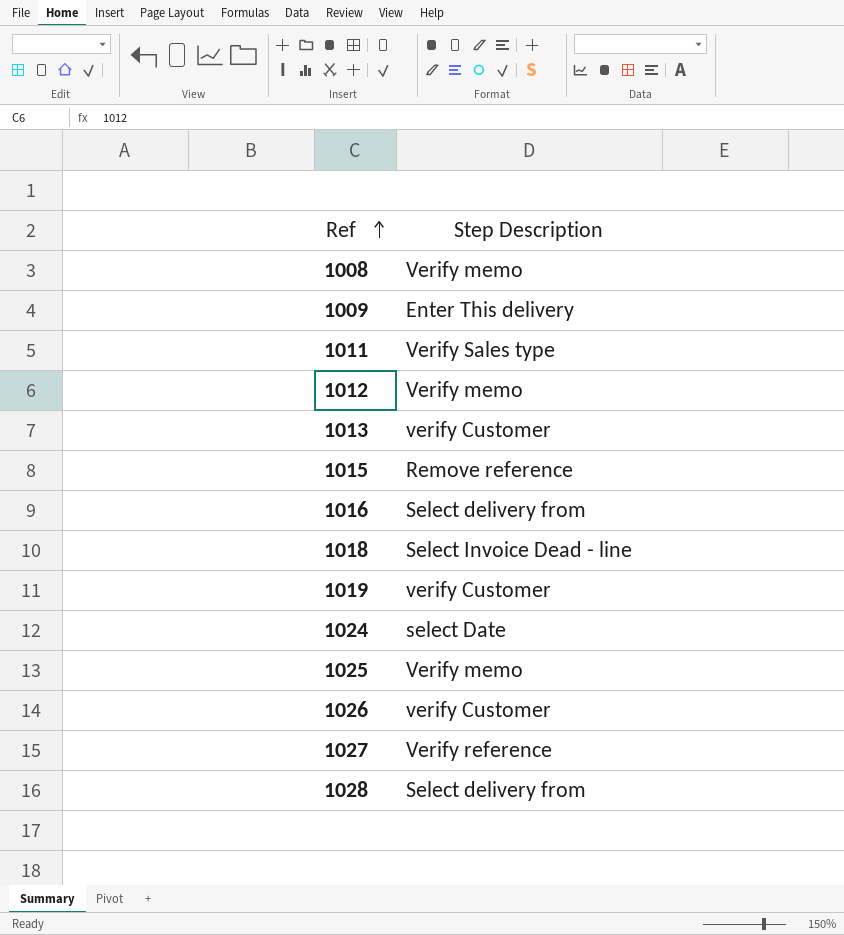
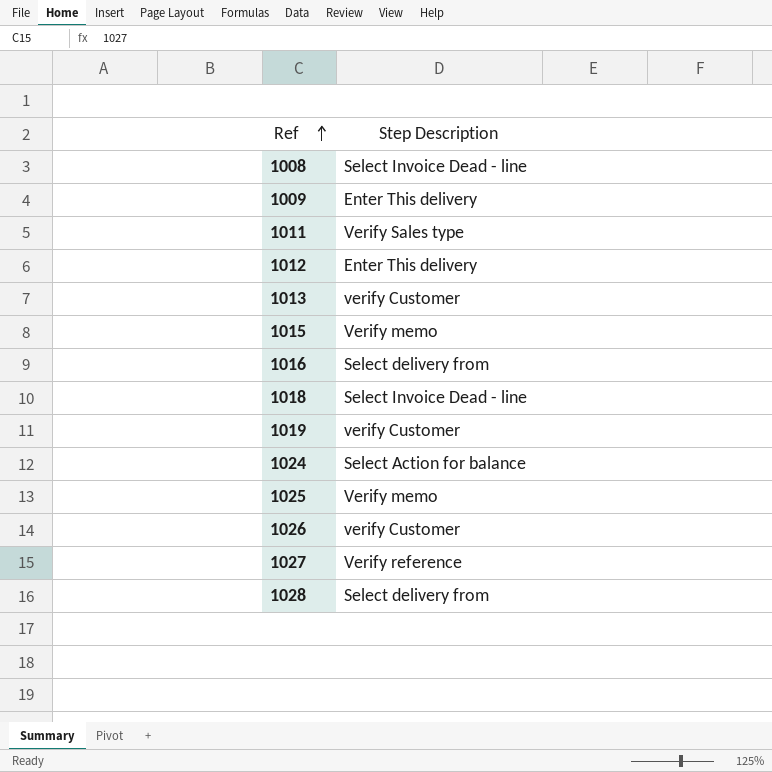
1008 | Step Description: Verify memo -> Select Invoice Dead - line
1012 | Step Description: Verify memo -> Enter This delivery
1015 | Step Description: Remove reference -> Verify memo
1024 | Step Description: select Date -> Select Action for balance

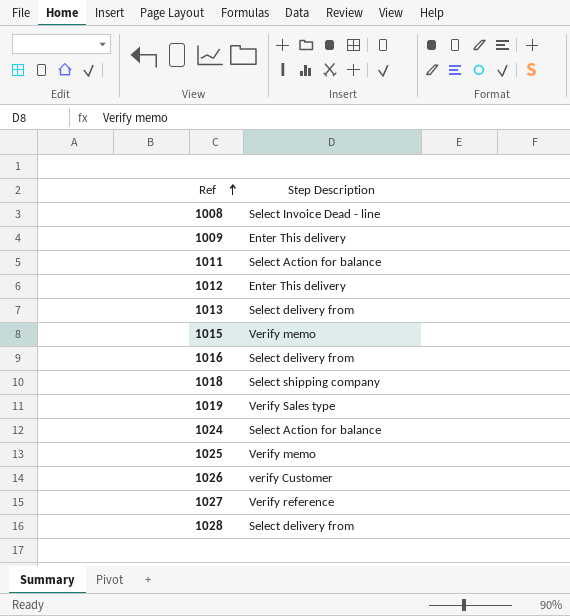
1011 | Step Description: Verify Sales type -> Select Action for balance
1013 | Step Description: verify Customer -> Select delivery from
1018 | Step Description: Select Invoice Dead - line -> Select shipping company
1019 | Step Description: verify Customer -> Verify Sales type

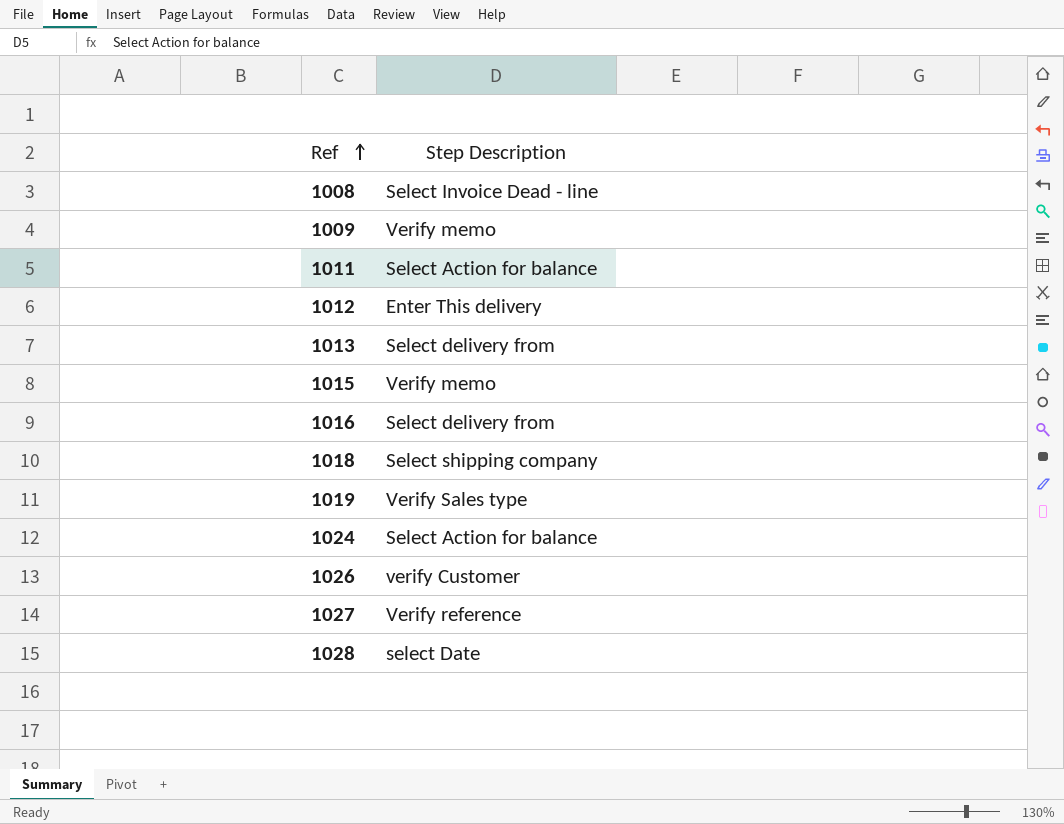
row 1025: Verify memo -> none
1009 | Step Description: Enter This delivery -> Verify memo
1028 | Step Description: Select delivery from -> select Date

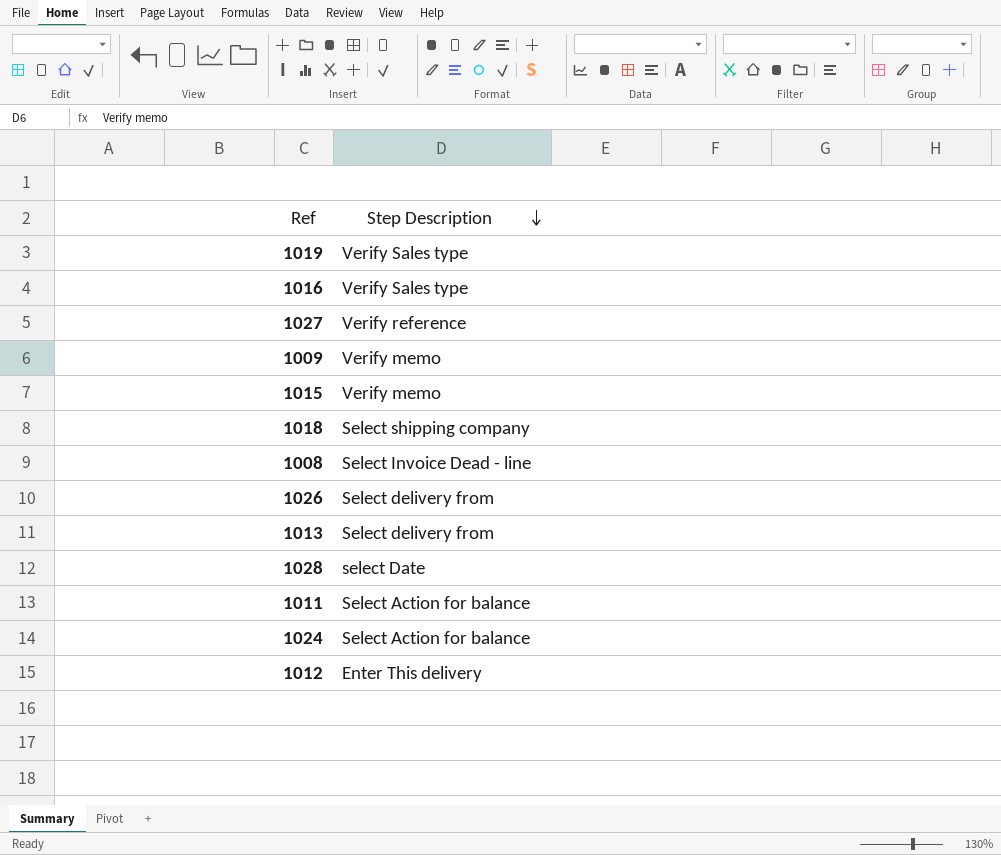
row order: Ref ascending -> Step Description descending
1016 | Step Description: Select delivery from -> Verify Sales type
1026 | Step Description: verify Customer -> Select delivery from

